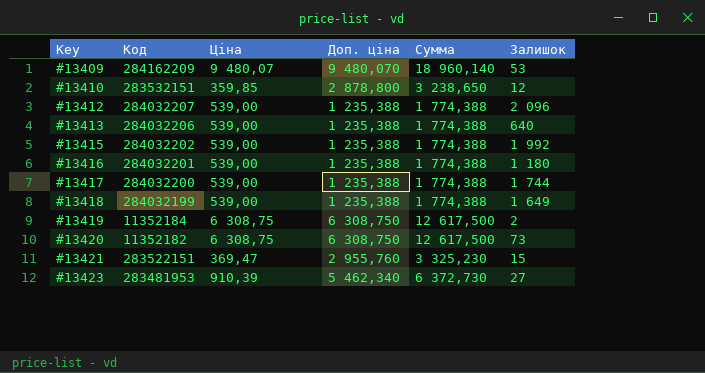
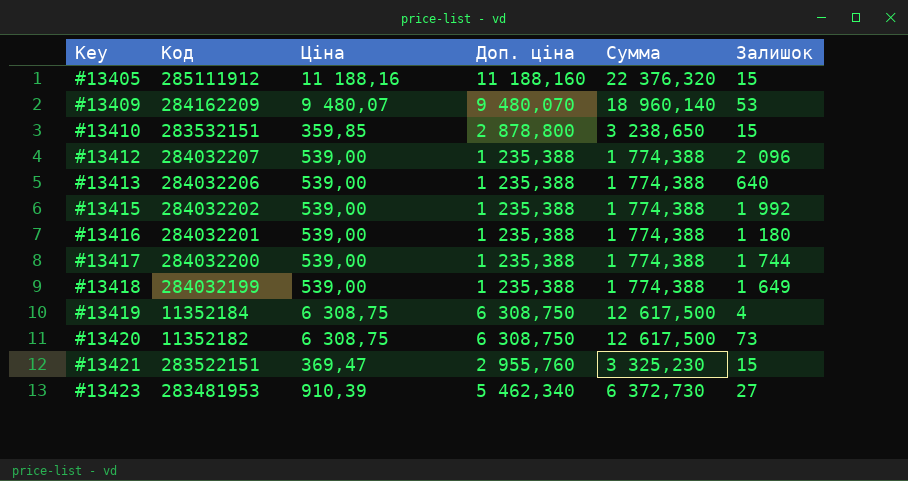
row #13405: none -> 285111912 | 11 188,16 | 11 188,160 | 22 376,320 | 15
#13410 | Залишок: 12 -> 15
#13419 | Залишок: 2 -> 4

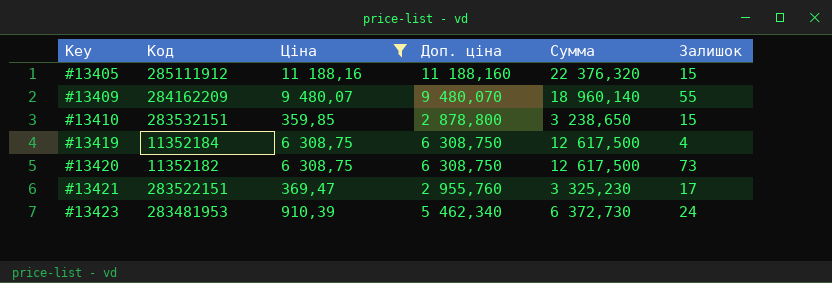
filter: none -> Ціна != 539,00
#13409 | Залишок: 53 -> 55
#13421 | Залишок: 15 -> 17
#13423 | Залишок: 27 -> 24

